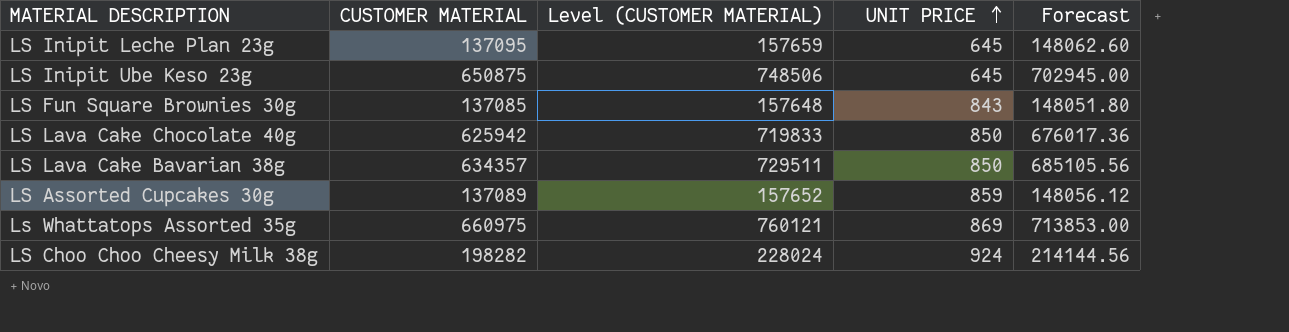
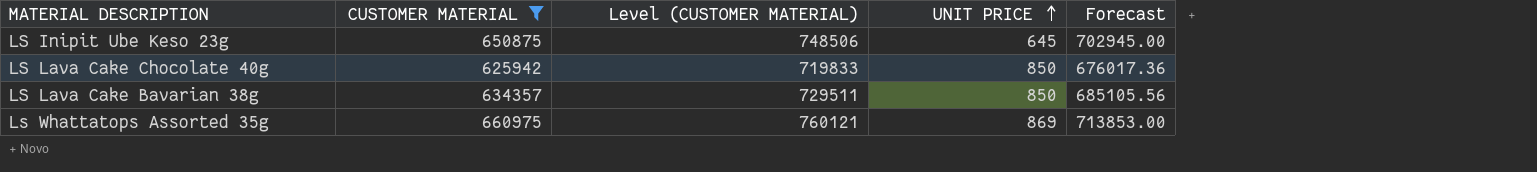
filter: none -> CUSTOMER MATERIAL >= 625942

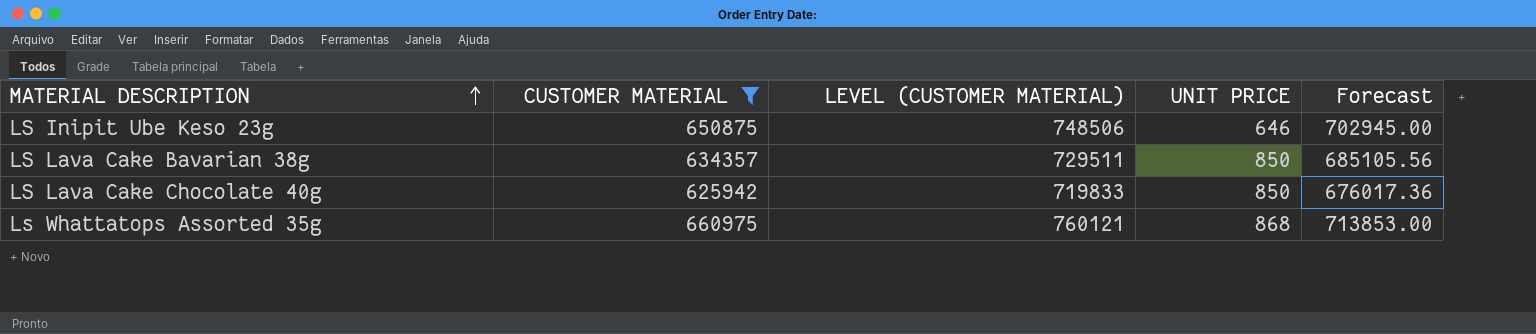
row order: UNIT PRICE ascending -> MATERIAL DESCRIPTION ascending
column name: Level (CUSTOMER MATERIAL) -> LEVEL (CUSTOMER MATERIAL)
LS Inipit Ube Keso 23g | UNIT PRICE: 645 -> 646
Ls Whattatops Assorted 35g | UNIT PRICE: 869 -> 868

